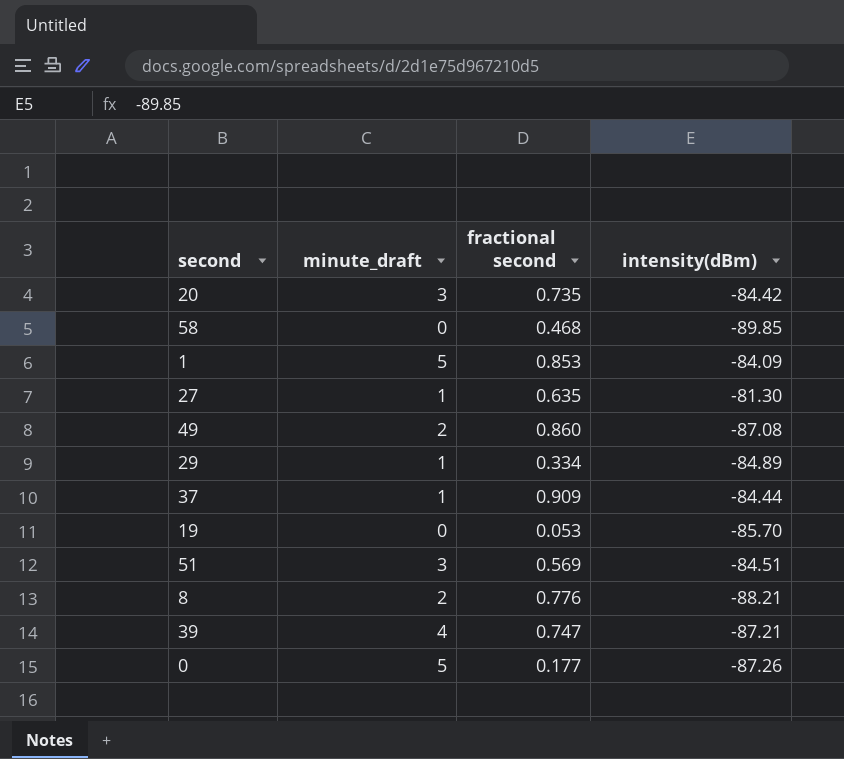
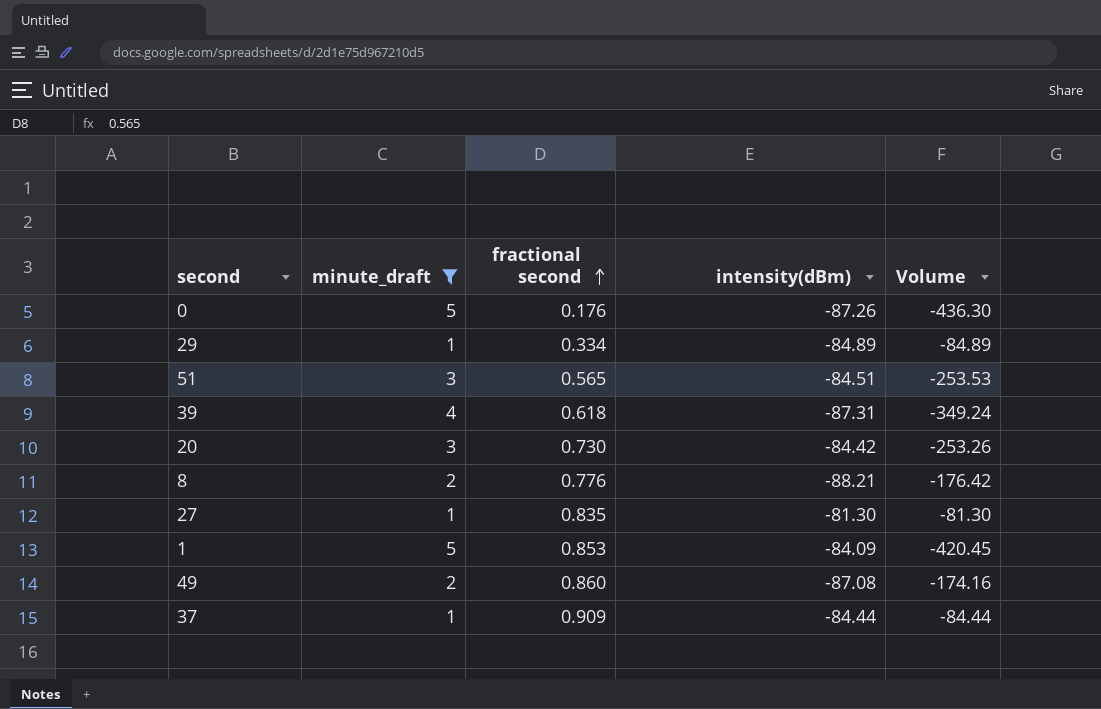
filter: none -> minute_draft != 0
row order: none -> fractional second ascending
column Volume | formula: none -> [minute_draft] * [intensity(dBm)]
0 | fractional second: 0.177 -> 0.176
51 | fractional second: 0.569 -> 0.565
39 | fractional second: 0.747 -> 0.618
39 | intensity(dBm): -87.21 -> -87.31
20 | fractional second: 0.735 -> 0.730
27 | fractional second: 0.635 -> 0.835

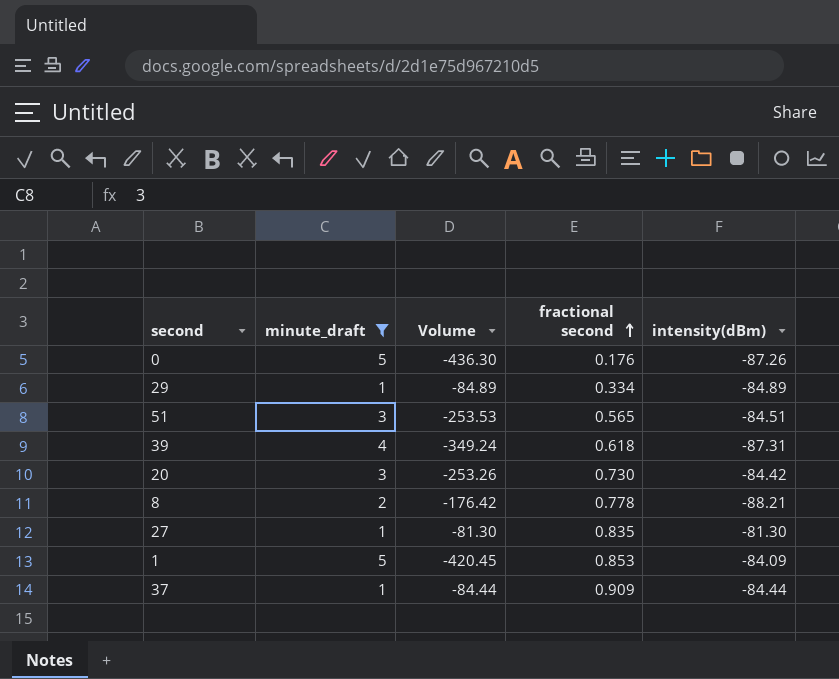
column Volume | position: 5 -> 3
row 49: 2 | 0.860 | -87.08 | -174.16 -> none
8 | fractional second: 0.776 -> 0.778

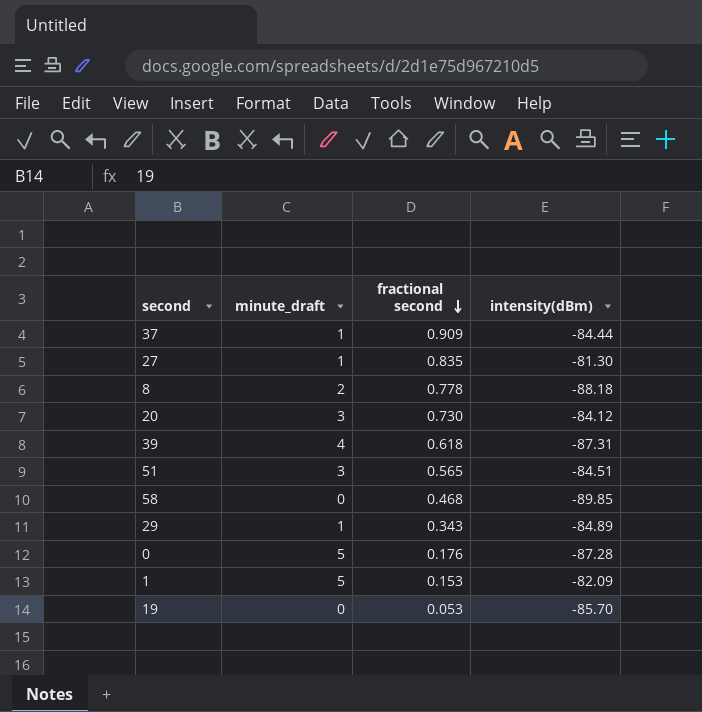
filter: minute_draft != 0 -> none
row order: fractional second ascending -> fractional second descending
column Volume | formula: [minute_draft] * [intensity(dBm)] -> none
8 | intensity(dBm): -88.21 -> -88.18
20 | intensity(dBm): -84.42 -> -84.12
29 | fractional second: 0.334 -> 0.343
0 | intensity(dBm): -87.26 -> -87.28
1 | fractional second: 0.853 -> 0.153
1 | intensity(dBm): -84.09 -> -82.09

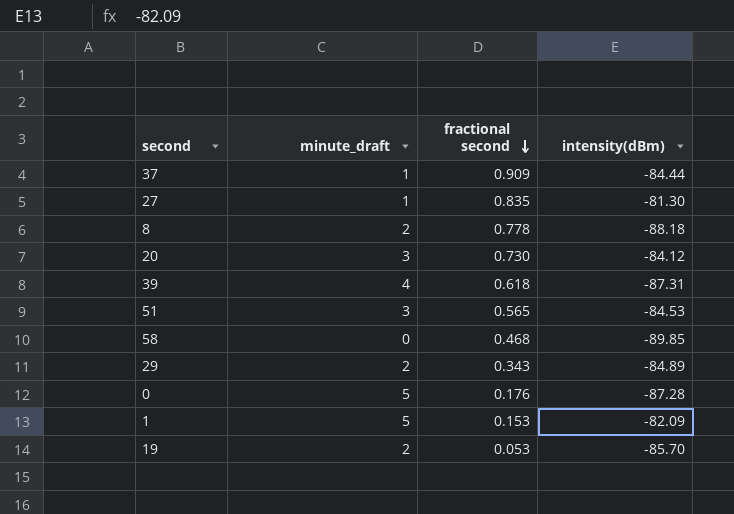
51 | intensity(dBm): -84.51 -> -84.53
29 | minute_draft: 1 -> 2
19 | minute_draft: 0 -> 2

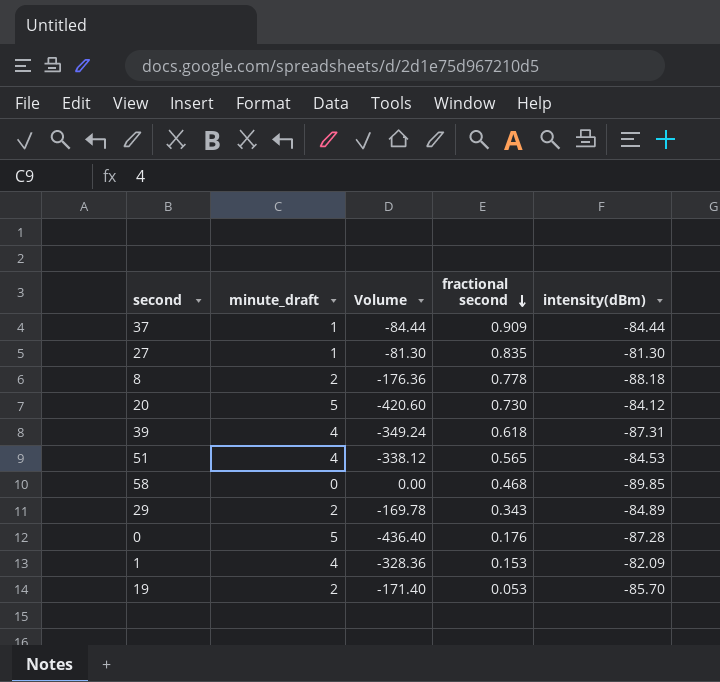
column Volume | formula: none -> [minute_draft] * [intensity(dBm)]
20 | minute_draft: 3 -> 5
51 | minute_draft: 3 -> 4
1 | minute_draft: 5 -> 4

